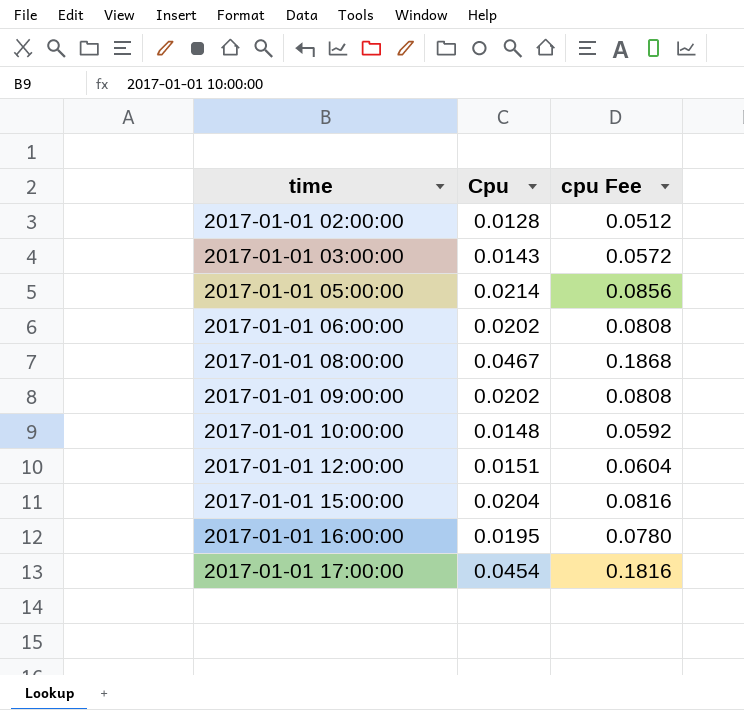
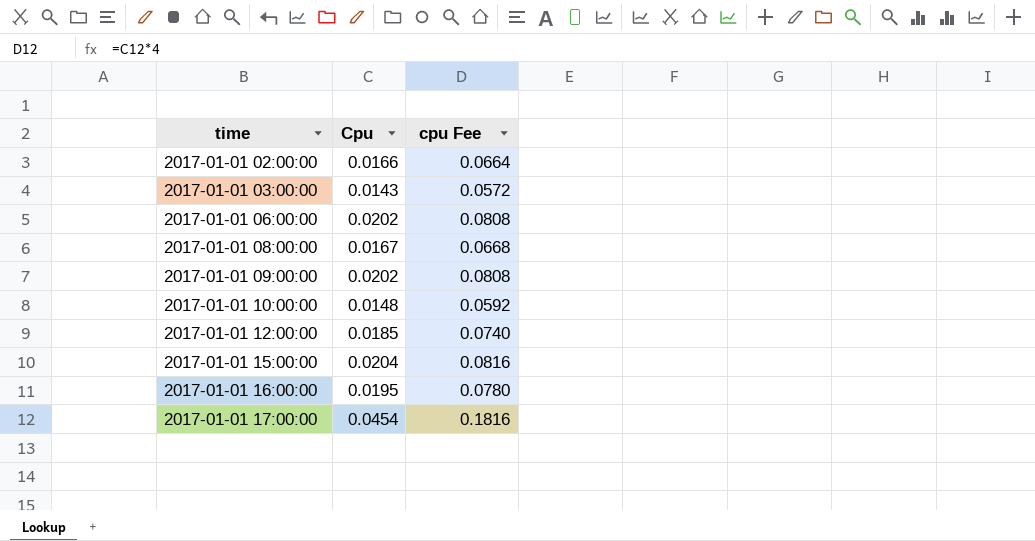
row 2017-01-01 05:00:00: 0.0214 | 0.0856 -> none
2017-01-01 02:00:00 | Cpu: 0.0128 -> 0.0166
2017-01-01 02:00:00 | cpu Fee: 0.0512 -> 0.0664
2017-01-01 08:00:00 | Cpu: 0.0467 -> 0.0167
2017-01-01 08:00:00 | cpu Fee: 0.1868 -> 0.0668
2017-01-01 12:00:00 | Cpu: 0.0151 -> 0.0185
2017-01-01 12:00:00 | cpu Fee: 0.0604 -> 0.0740

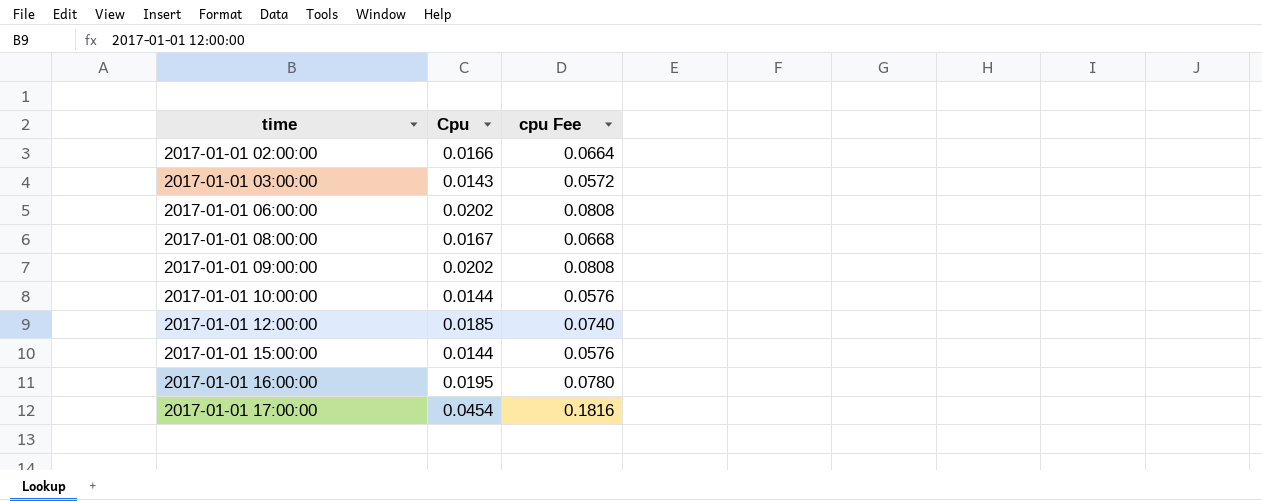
2017-01-01 10:00:00 | Cpu: 0.0148 -> 0.0144
2017-01-01 10:00:00 | cpu Fee: 0.0592 -> 0.0576
2017-01-01 15:00:00 | Cpu: 0.0204 -> 0.0144
2017-01-01 15:00:00 | cpu Fee: 0.0816 -> 0.0576

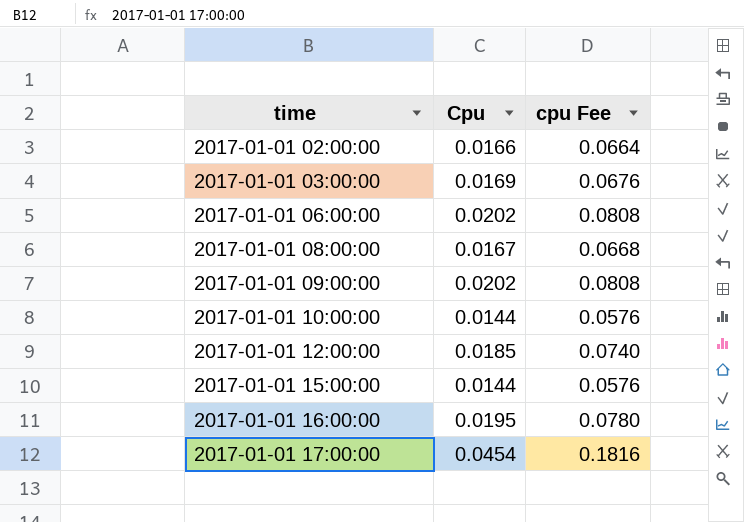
2017-01-01 03:00:00 | Cpu: 0.0143 -> 0.0169
2017-01-01 03:00:00 | cpu Fee: 0.0572 -> 0.0676

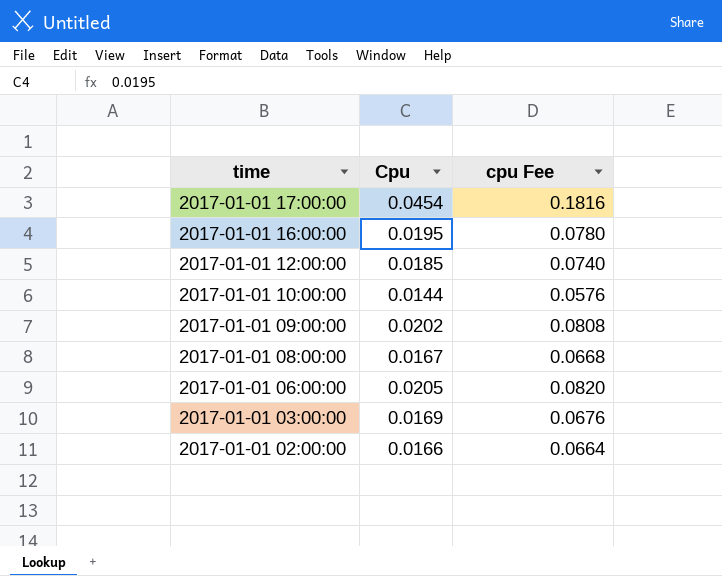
row order: time ascending -> time descending
row 2017-01-01 15:00:00: 0.0144 | 0.0576 -> none
2017-01-01 06:00:00 | Cpu: 0.0202 -> 0.0205
2017-01-01 06:00:00 | cpu Fee: 0.0808 -> 0.0820

